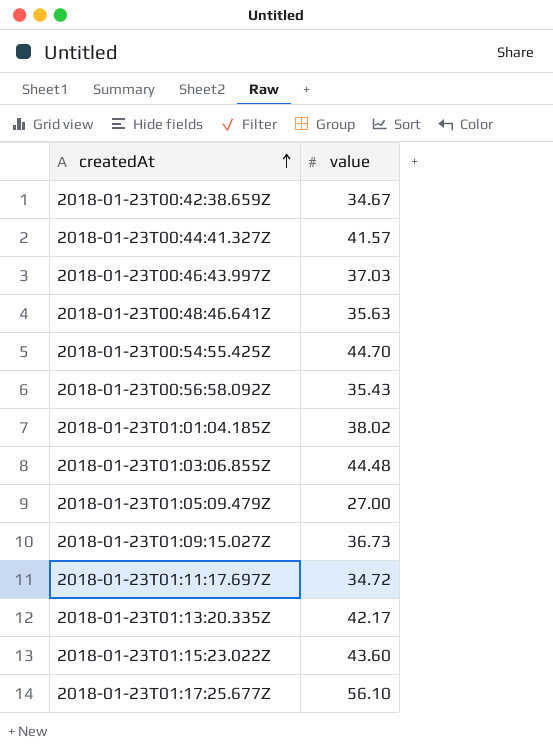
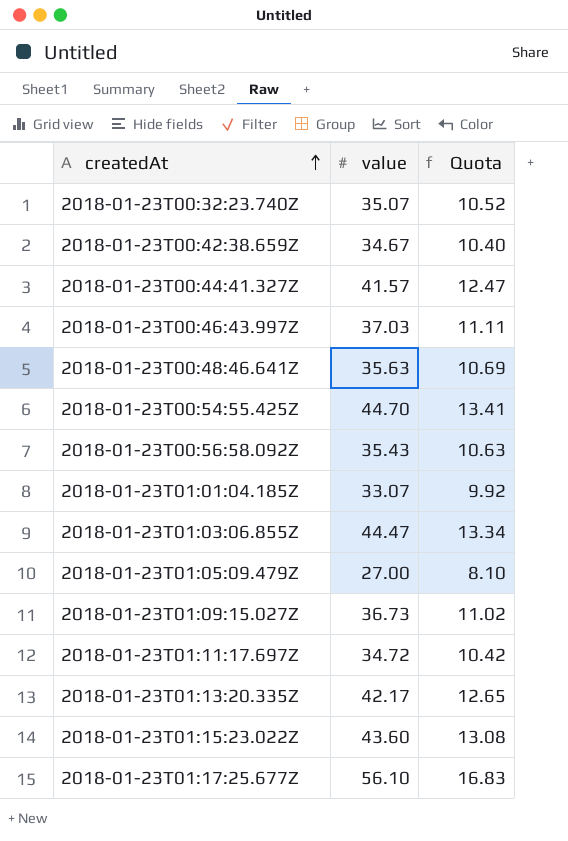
column Quota | formula: none -> [value] * 0.3
row 2018-01-23T00:32:23.740Z: none -> 35.07 | 10.52
2018-01-23T01:01:04.185Z | value: 38.02 -> 33.07
2018-01-23T01:03:06.855Z | value: 44.48 -> 44.47

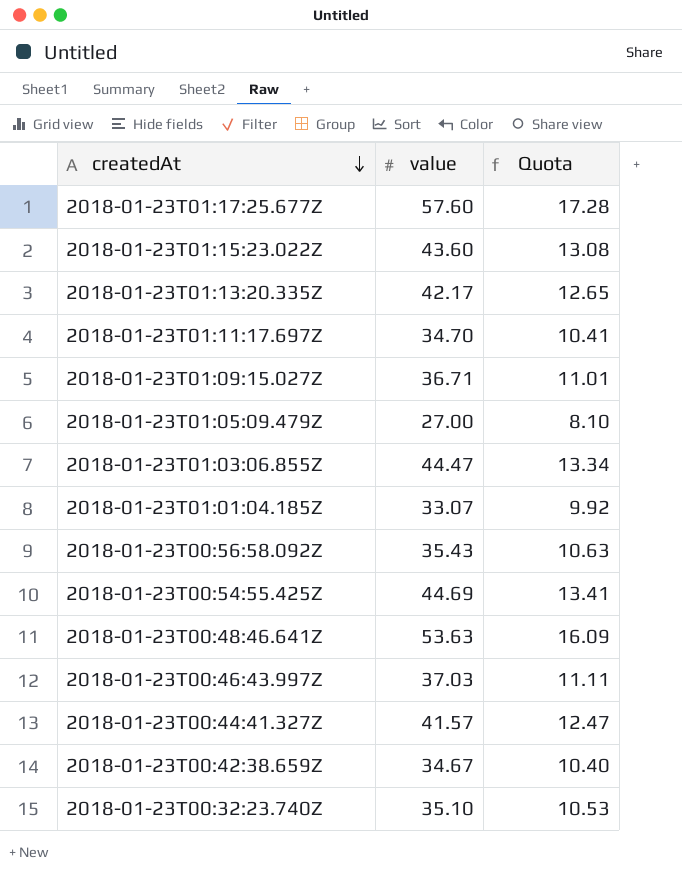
row order: createdAt ascending -> createdAt descending
2018-01-23T01:17:25.677Z | value: 56.10 -> 57.60
2018-01-23T01:17:25.677Z | Quota: 16.83 -> 17.28
2018-01-23T01:11:17.697Z | value: 34.72 -> 34.70
2018-01-23T01:11:17.697Z | Quota: 10.42 -> 10.41
2018-01-23T01:09:15.027Z | value: 36.73 -> 36.71
2018-01-23T01:09:15.027Z | Quota: 11.02 -> 11.01
2018-01-23T00:54:55.425Z | value: 44.70 -> 44.69
2018-01-23T00:48:46.641Z | value: 35.63 -> 53.63
2018-01-23T00:48:46.641Z | Quota: 10.69 -> 16.09
2018-01-23T00:32:23.740Z | value: 35.07 -> 35.10
2018-01-23T00:32:23.740Z | Quota: 10.52 -> 10.53

